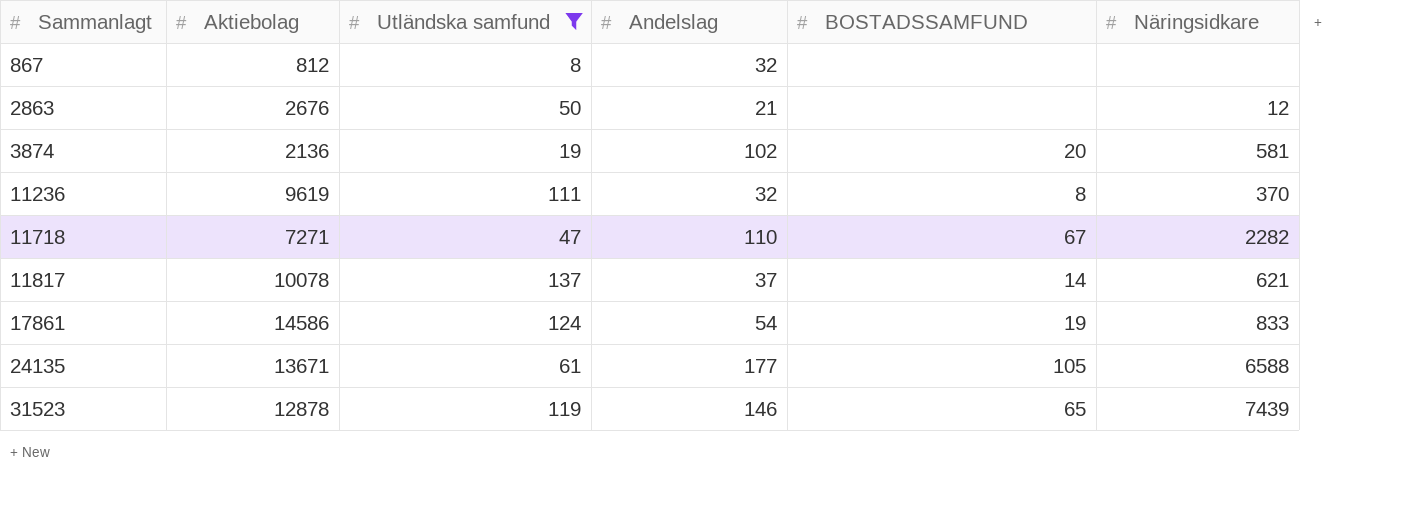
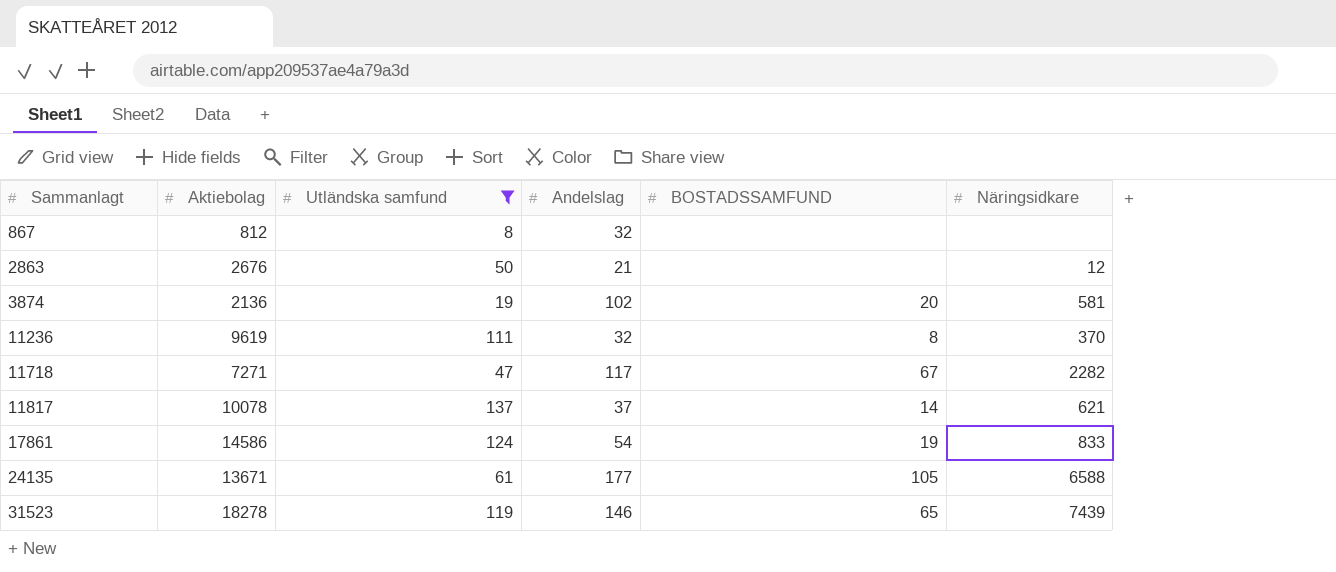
11718 | Andelslag: 110 -> 117
31523 | Aktiebolag: 12878 -> 18278

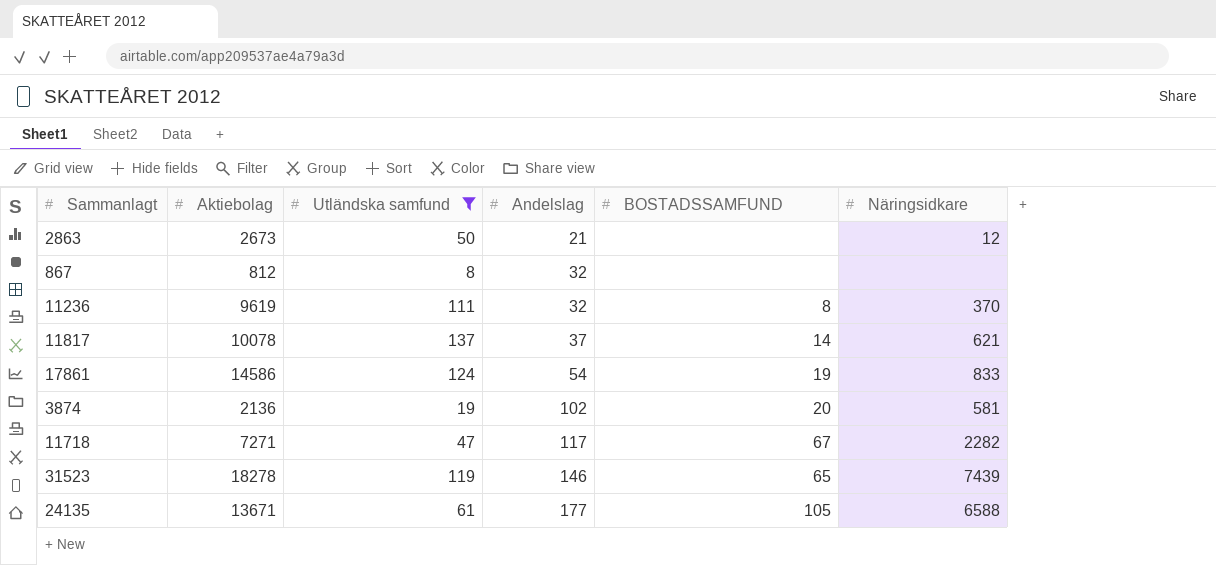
row order: Sammanlagt ascending -> Andelslag ascending
2863 | Aktiebolag: 2676 -> 2673

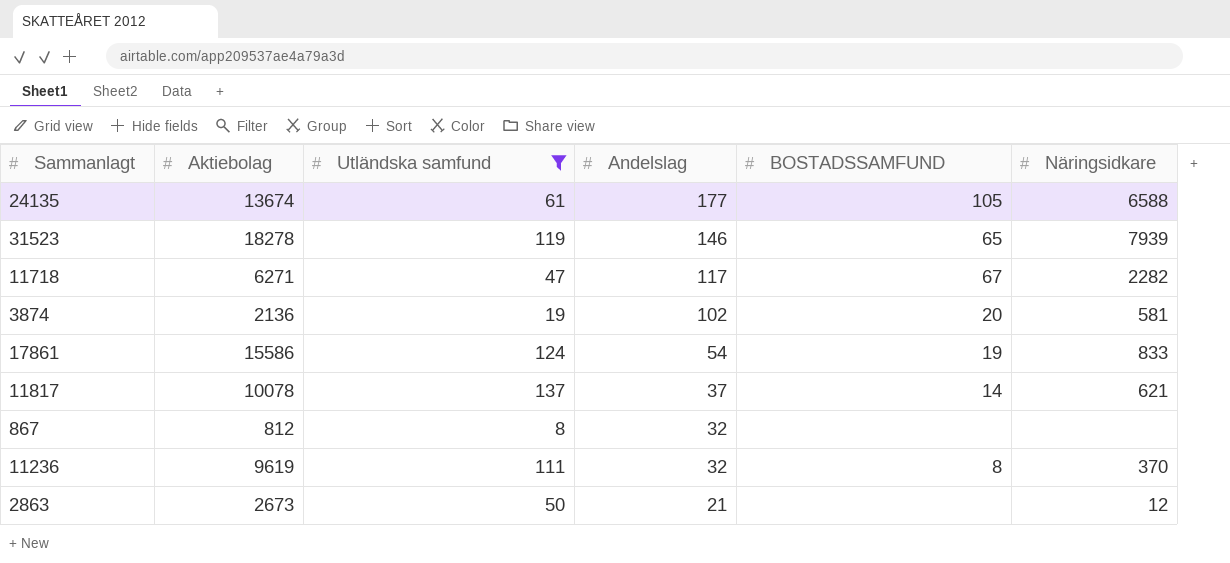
row order: Andelslag ascending -> Andelslag descending
24135 | Aktiebolag: 13671 -> 13674
31523 | Näringsidkare: 7439 -> 7939
11718 | Aktiebolag: 7271 -> 6271
17861 | Aktiebolag: 14586 -> 15586

